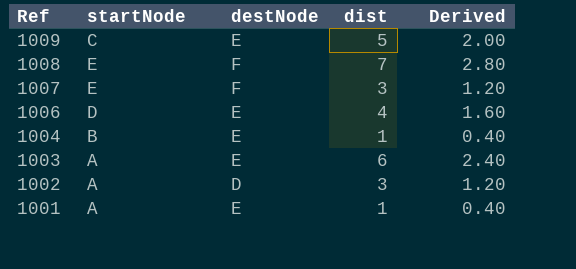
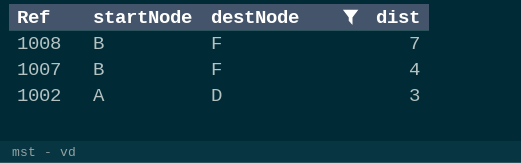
filter: none -> destNode != E
column Derived | formula: [dist] * 0.4 -> none
1008 | startNode: E -> B
1007 | startNode: E -> B
1007 | dist: 3 -> 4

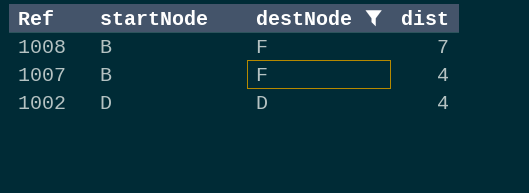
1002 | startNode: A -> D
1002 | dist: 3 -> 4

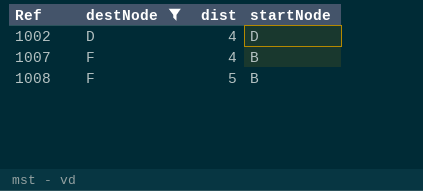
row order: Ref descending -> Ref ascending
column startNode | position: 2 -> 4
1008 | dist: 7 -> 5

